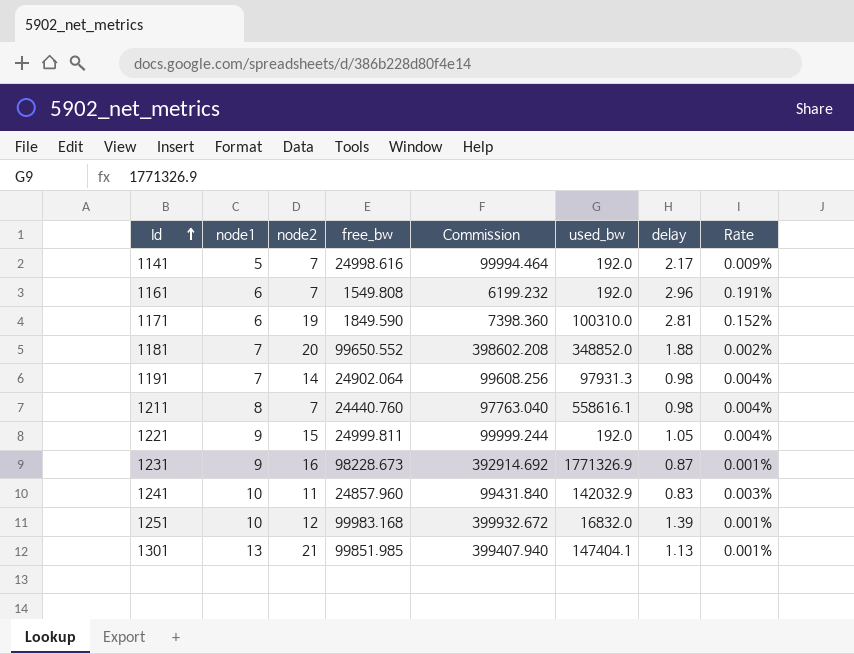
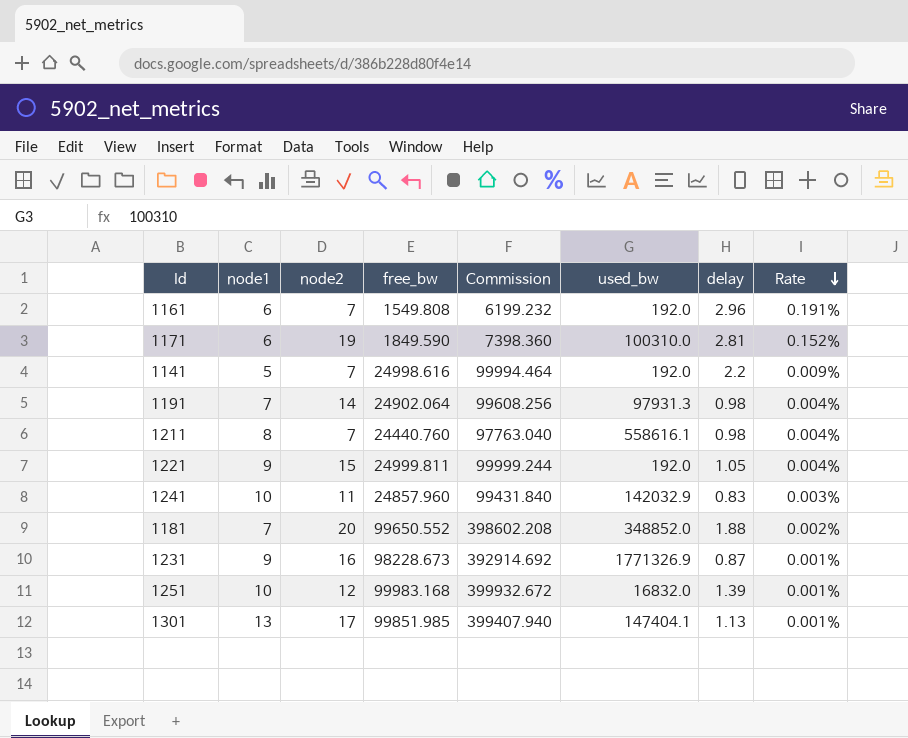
row order: Id ascending -> Rate descending
1141 | delay: 2.17 -> 2.2
1301 | node2: 21 -> 17

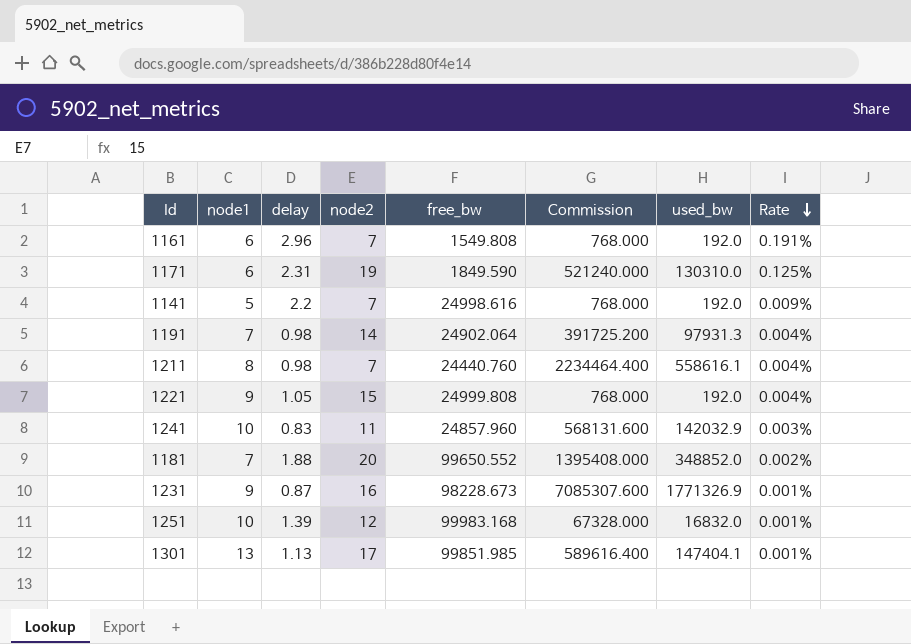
column delay | position: 7 -> 3
column Commission | formula: [free_bw] * 4 -> [used_bw] * 4
1171 | delay: 2.81 -> 2.31
1171 | used_bw: 100310.0 -> 130310.0
1171 | Rate: 0.152% -> 0.125%
1221 | free_bw: 24999.811 -> 24999.808

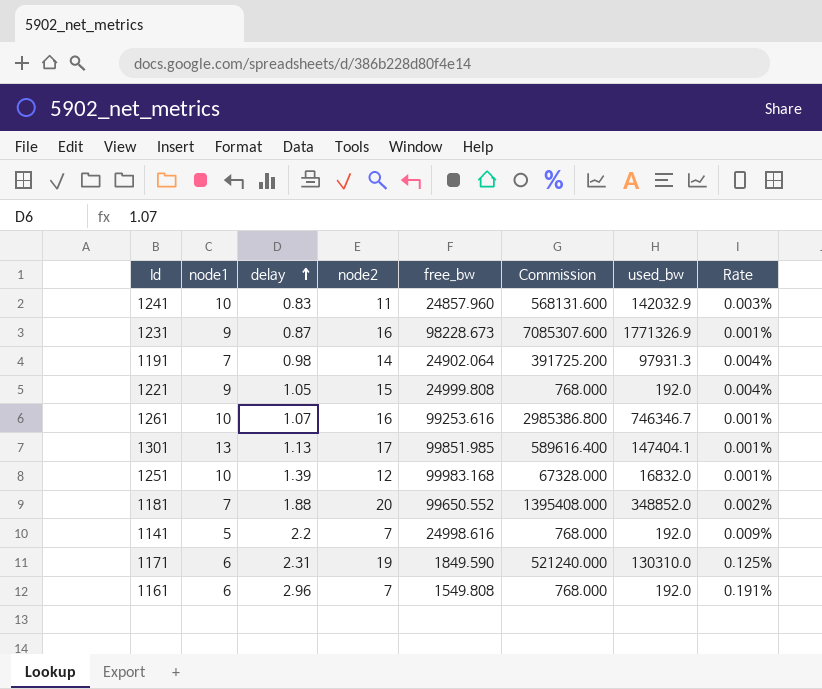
row order: Rate descending -> delay ascending
row 1211: 8 | 0.98 | 7 | 24440.760 | 2234464.400 | 558616.1 | 0.004% -> none
row 1261: none -> 10 | 1.07 | 16 | 99253.616 | 2985386.800 | 746346.7 | 0.001%

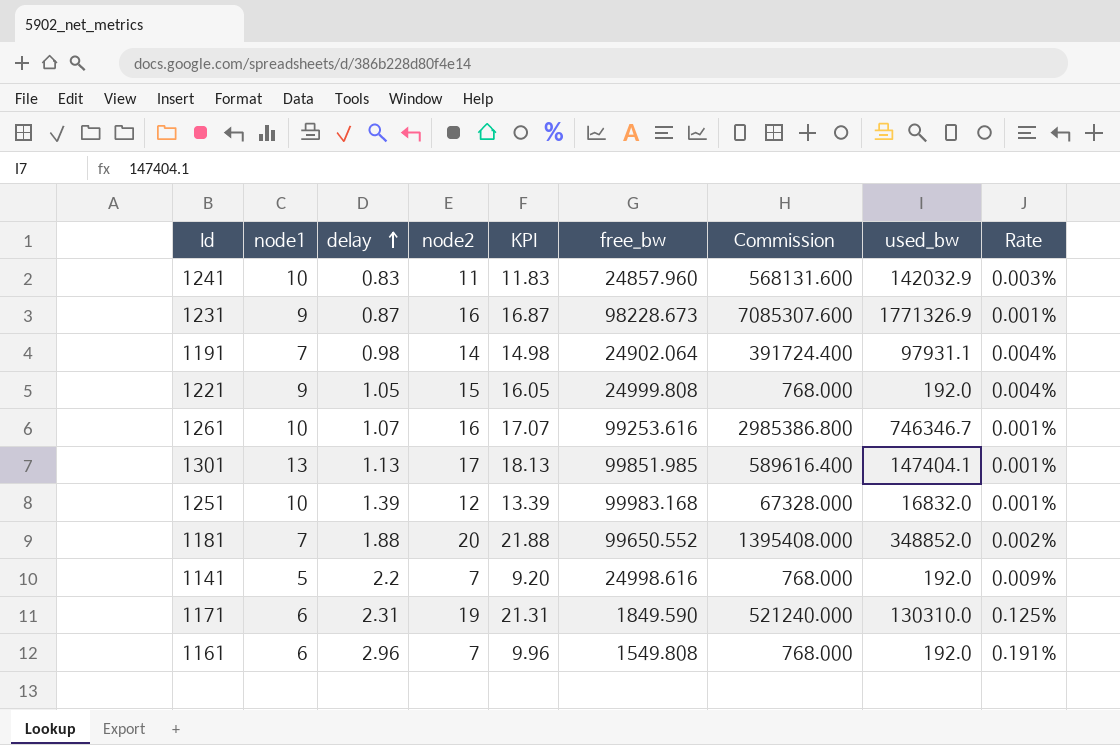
column KPI | formula: none -> [delay] + [node2]
1191 | Commission: 391725.200 -> 391724.400
1191 | used_bw: 97931.3 -> 97931.1

